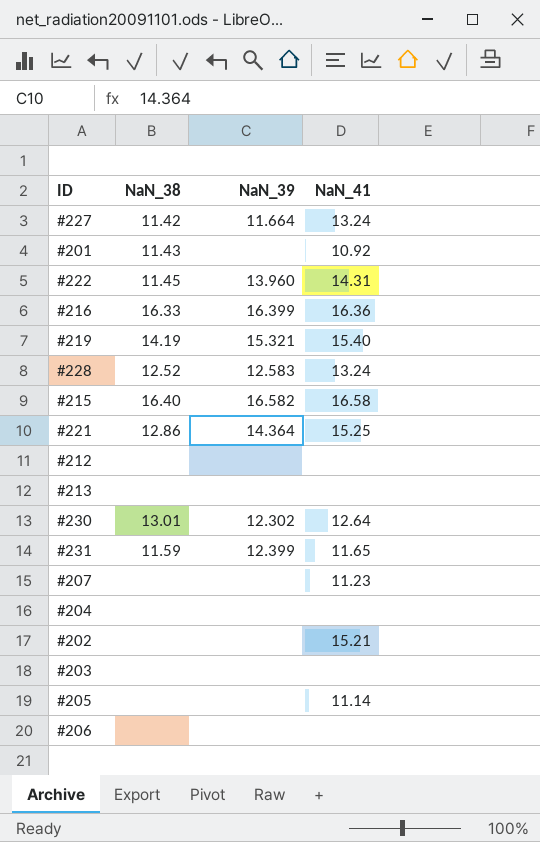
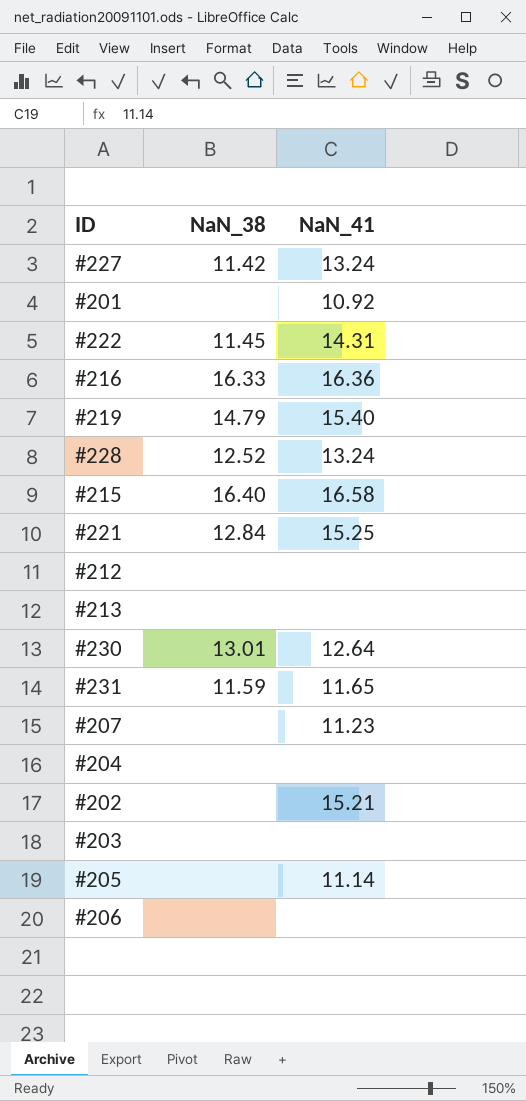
column NaN_39 | position: 3 -> none
#201 | NaN_38: 11.43 -> none
#219 | NaN_38: 14.19 -> 14.79
#221 | NaN_38: 12.86 -> 12.84

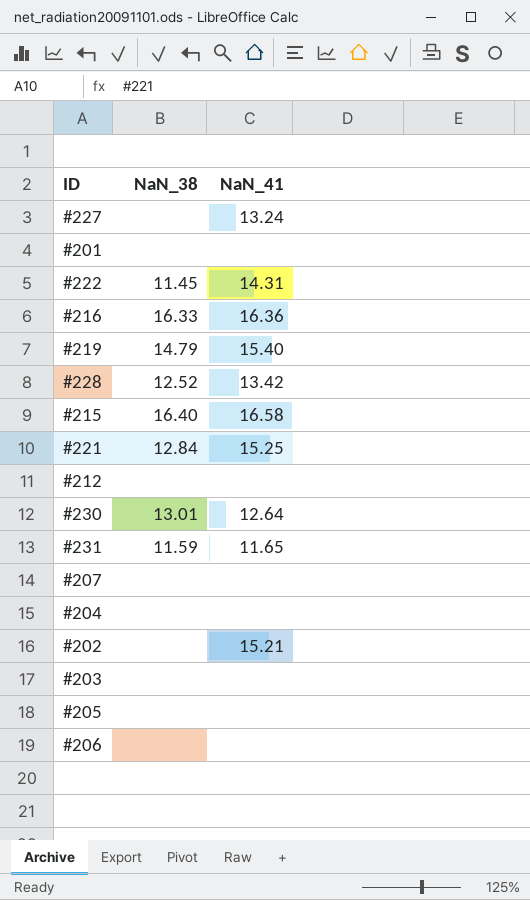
row #213: none | none -> none
#227 | NaN_38: 11.42 -> none
#201 | NaN_41: 10.92 -> none
#228 | NaN_41: 13.24 -> 13.42
#207 | NaN_41: 11.23 -> none
#205 | NaN_41: 11.14 -> none

